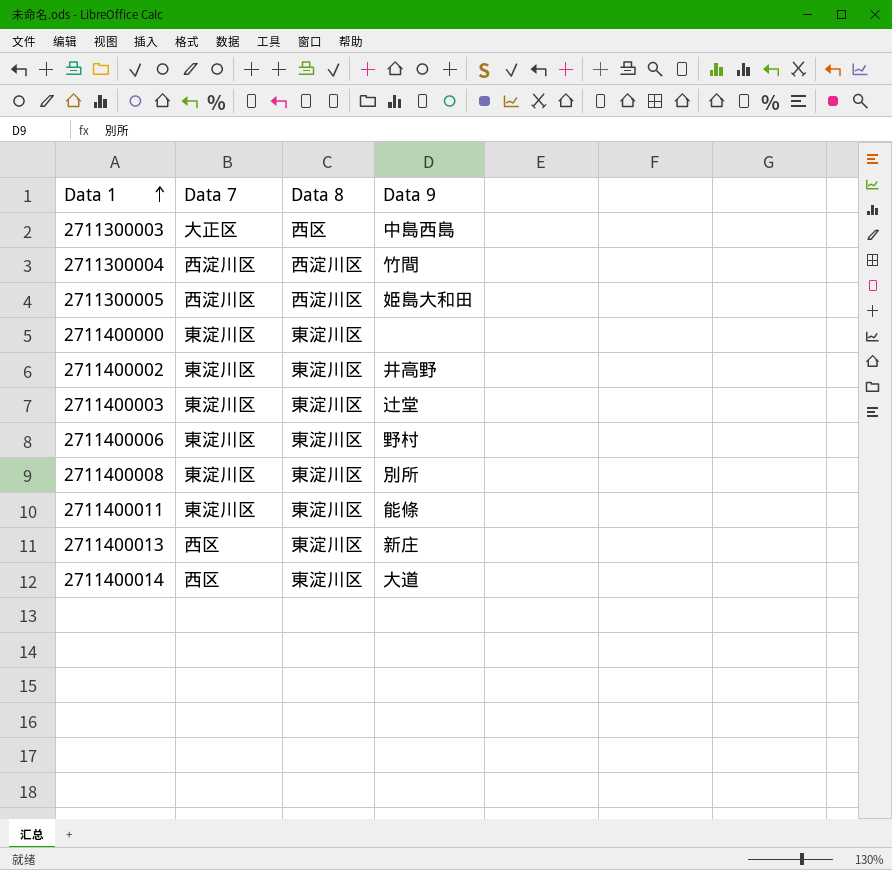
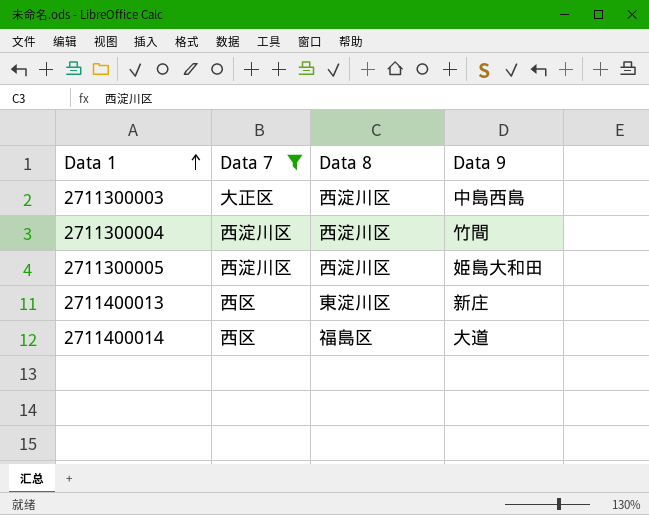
filter: none -> Data 7 != 東淀川区
2711300003 | Data 8: 西区 -> 西淀川区
2711400014 | Data 8: 東淀川区 -> 福島区

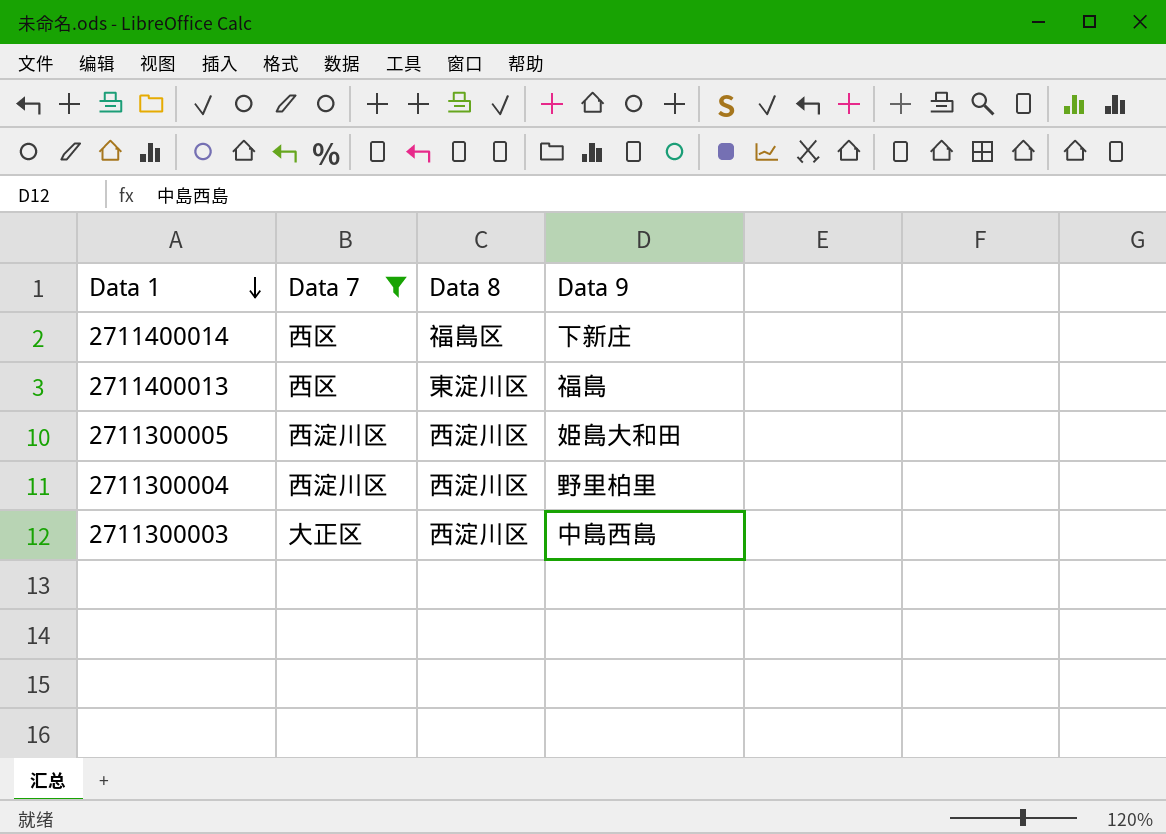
row order: Data 1 ascending -> Data 1 descending
2711400014 | Data 9: 大道 -> 下新庄
2711400013 | Data 9: 新庄 -> 福島
2711300004 | Data 9: 竹間 -> 野里柏里

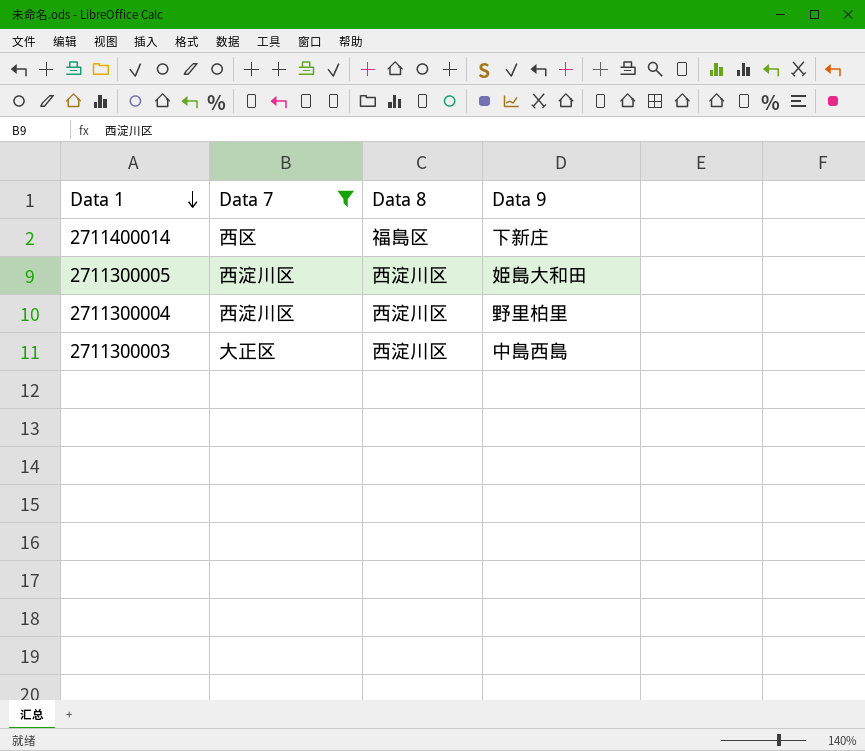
row 2711400013: 西区 | 東淀川区 | 福島 -> none

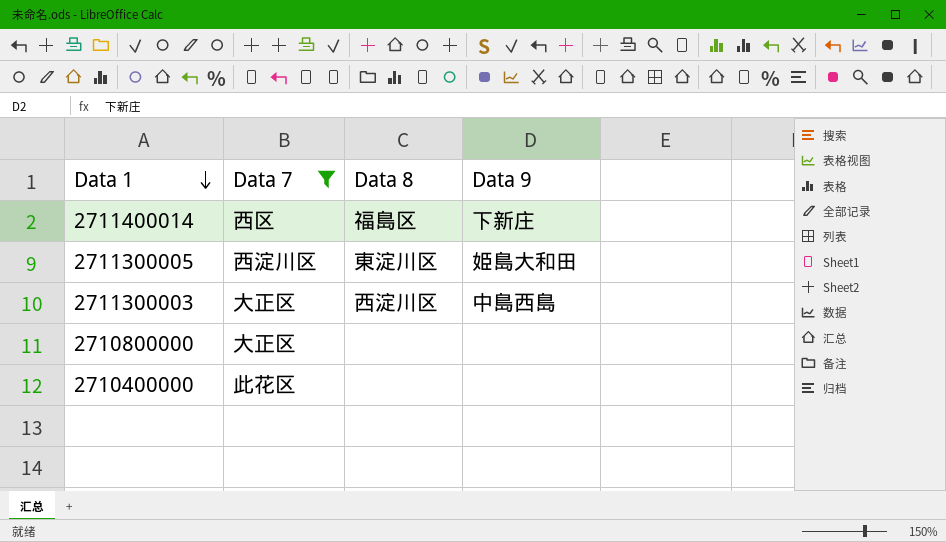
row 2711300004: 西淀川区 | 西淀川区 | 野里柏里 -> none
2711300005 | Data 8: 西淀川区 -> 東淀川区
row 2710800000: none -> 大正区 | none | none
row 2710400000: none -> 此花区 | none | none

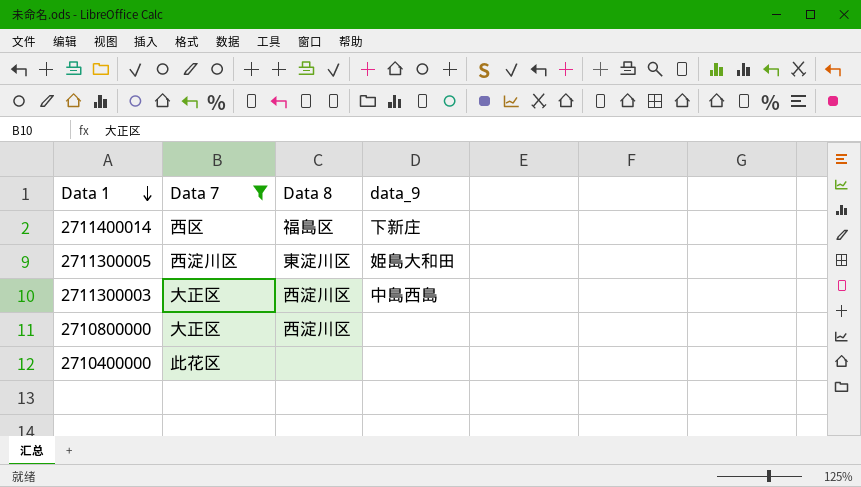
column name: Data 9 -> data_9
2710800000 | Data 8: none -> 西淀川区

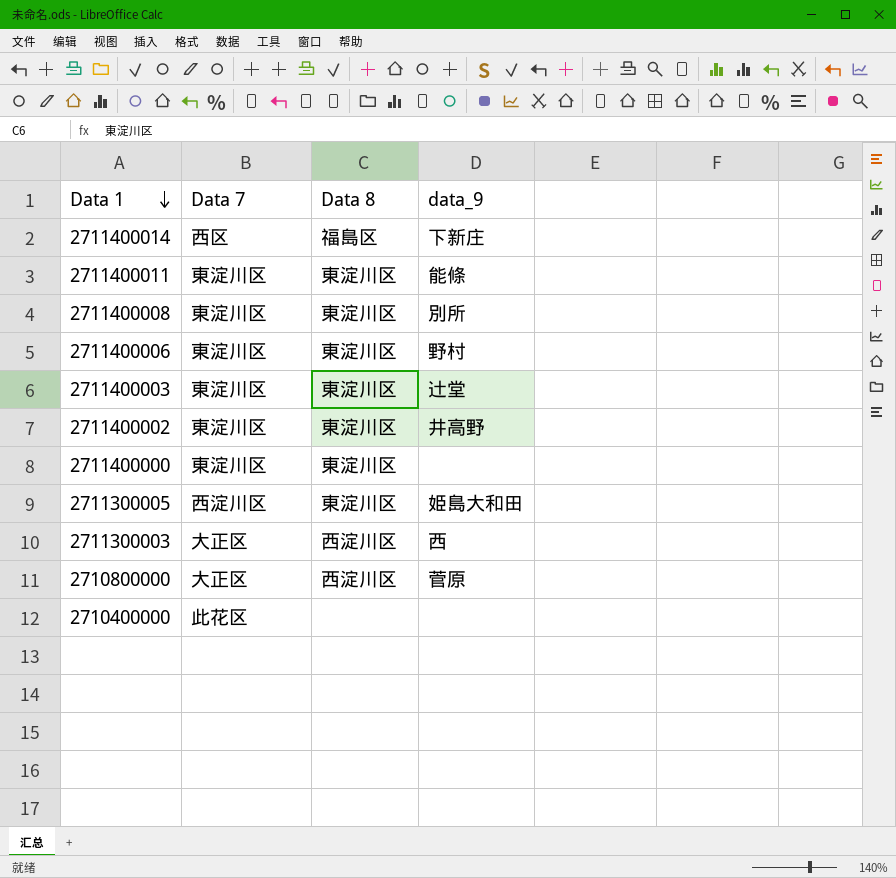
filter: Data 7 != 東淀川区 -> none
2711300003 | data_9: 中島西島 -> 西
2710800000 | data_9: none -> 菅原

